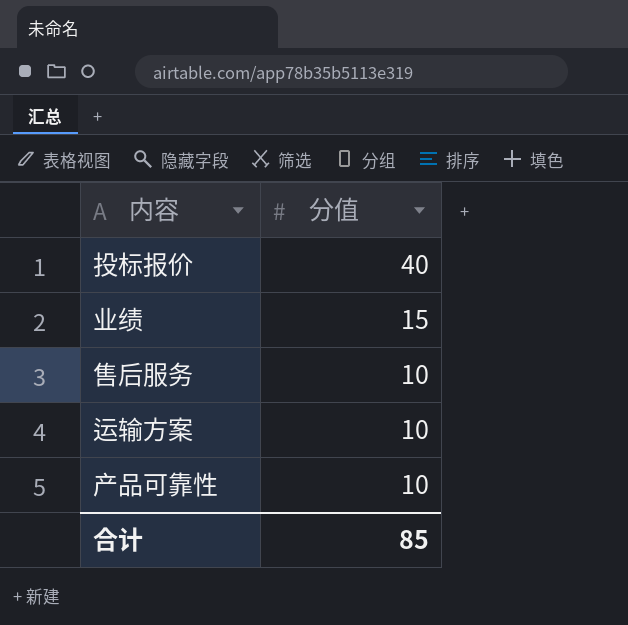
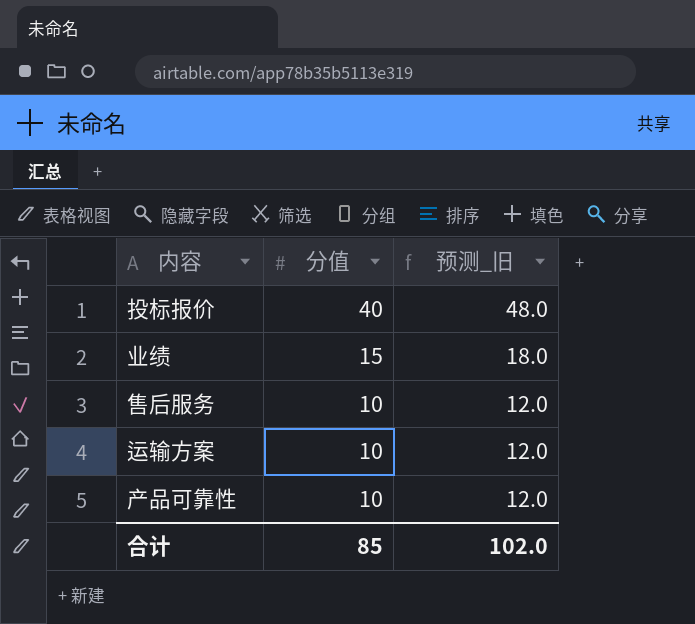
column 预测_旧 | formula: none -> [分值] * 1.2

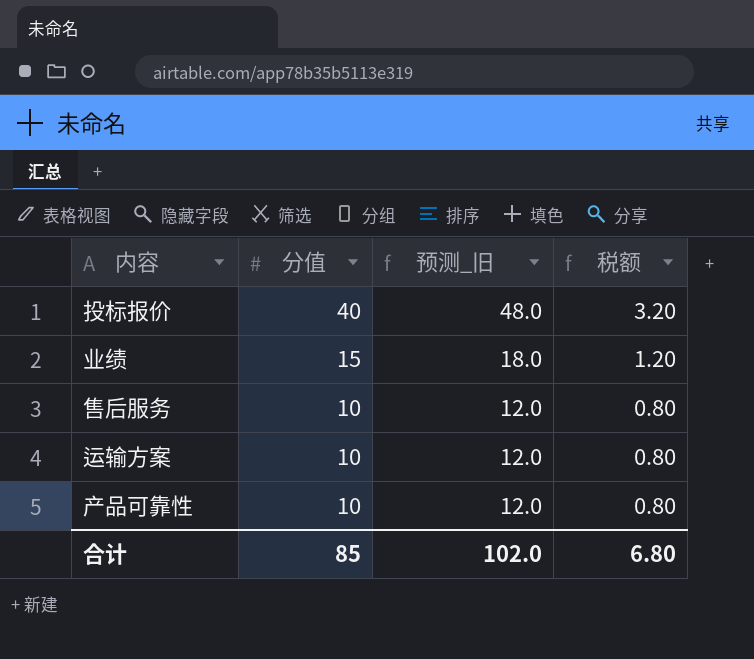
column 税额 | formula: none -> [分值] * 0.08

